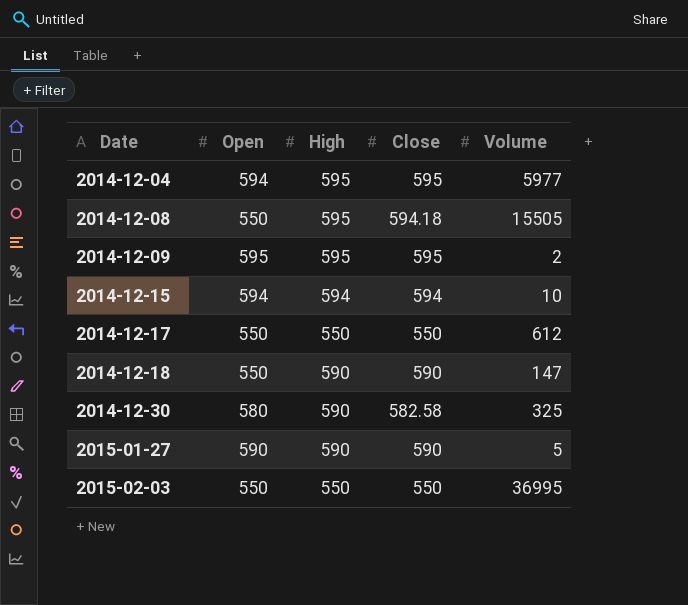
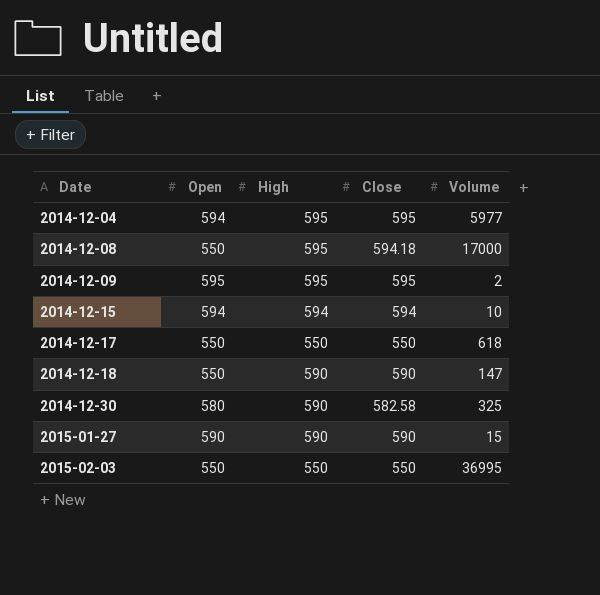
2014-12-08 | Volume: 15505 -> 17000
2014-12-17 | Volume: 612 -> 618
2015-01-27 | Volume: 5 -> 15

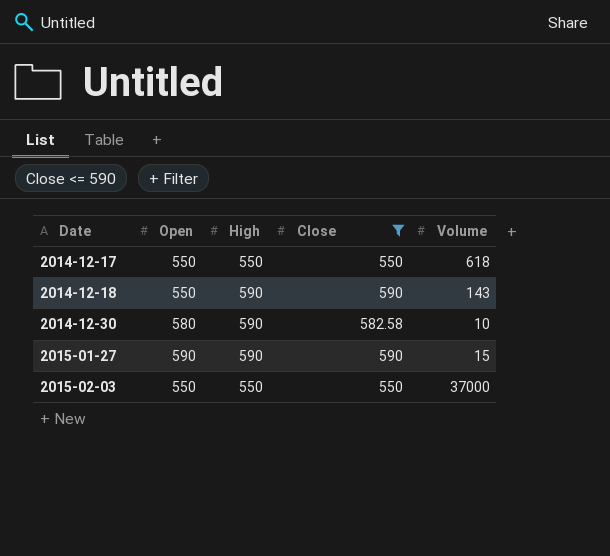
filter: none -> Close <= 590
2014-12-18 | Volume: 147 -> 143
2014-12-30 | Volume: 325 -> 10
2015-02-03 | Volume: 36995 -> 37000

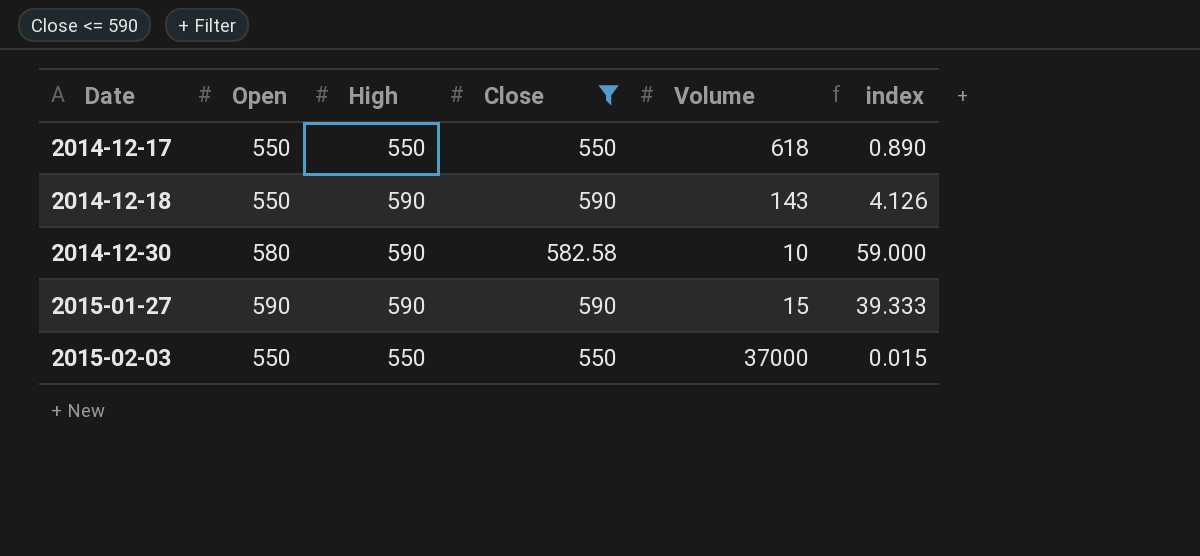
column index | formula: none -> [High] / [Volume]

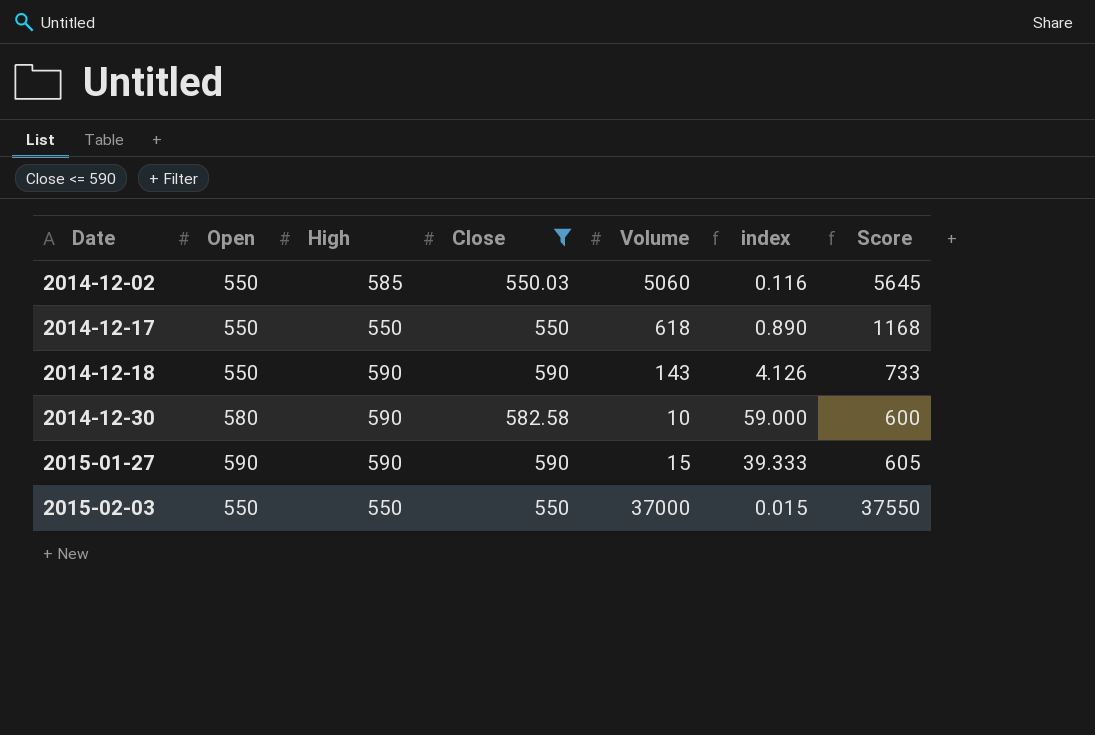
column Score | formula: none -> [High] + [Volume]
row 2014-12-02: none -> 550 | 585 | 550.03 | 5060 | 0.116 | 5645

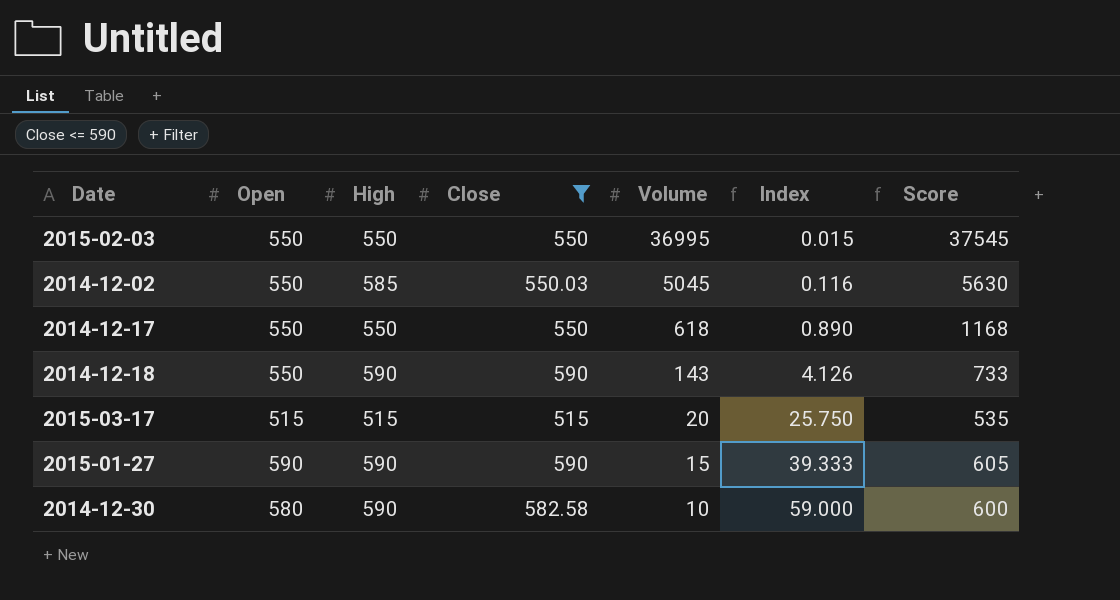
row order: Date ascending -> Volume descending
column name: index -> Index
2015-02-03 | Volume: 37000 -> 36995
2015-02-03 | Score: 37550 -> 37545
2014-12-02 | Volume: 5060 -> 5045
2014-12-02 | Score: 5645 -> 5630
row 2015-03-17: none -> 515 | 515 | 515 | 20 | 25.750 | 535

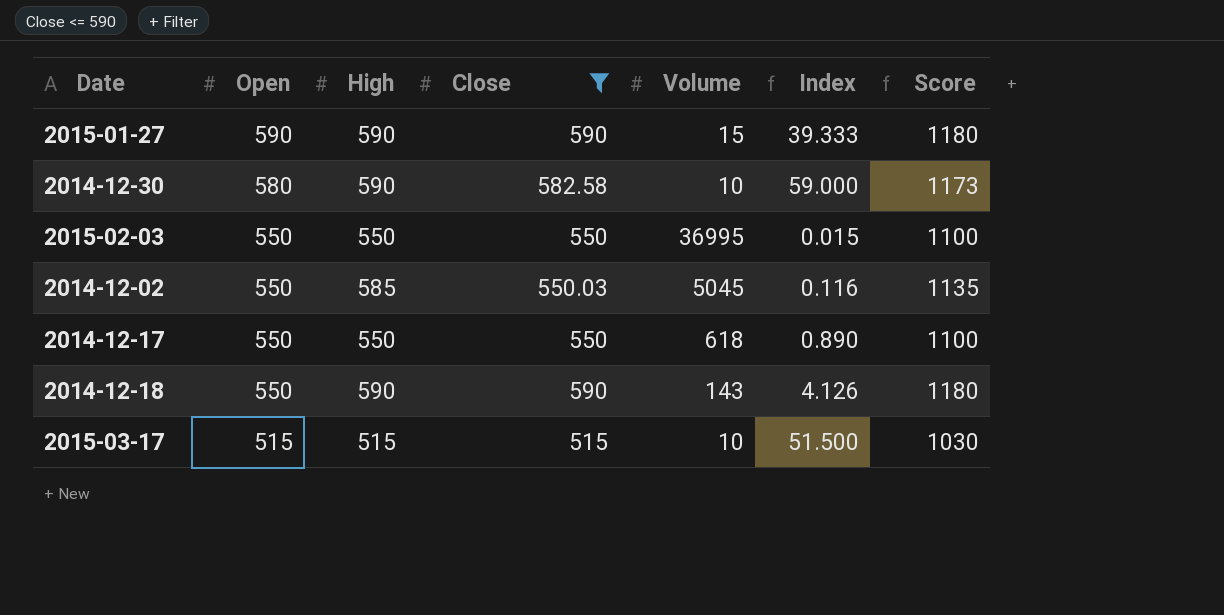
row order: Volume descending -> Open descending
column Score | formula: [High] + [Volume] -> [High] + [Close]
2015-03-17 | Volume: 20 -> 10
2015-03-17 | Index: 25.750 -> 51.500

